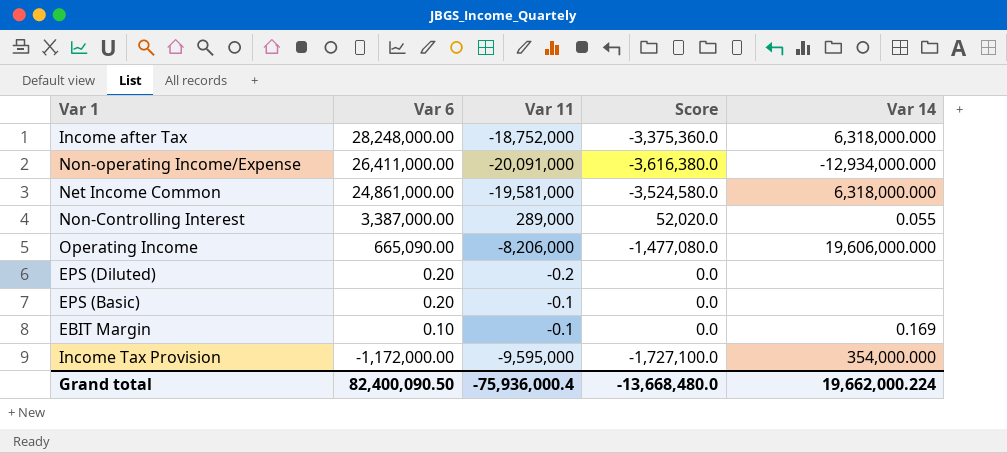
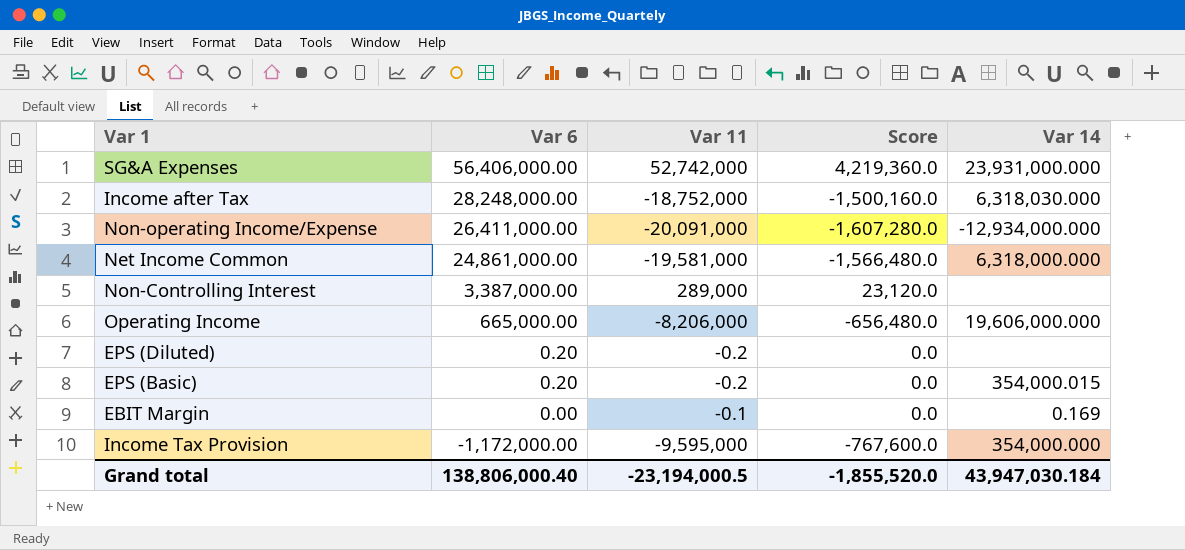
column Score | formula: [Var 11] * 0.18 -> [Var 11] * 0.08
row SG&A Expenses: none -> 56,406,000.00 | 52,742,000 | 4,219,360.0 | 23,931,000.000
Income after Tax | Var 14: 6,318,000.000 -> 6,318,030.000
Non-Controlling Interest | Var 14: 0.055 -> none
Operating Income | Var 6: 665,090.00 -> 665,000.00
EPS (Basic) | Var 11: -0.1 -> -0.2
EPS (Basic) | Var 14: none -> 354,000.015
EBIT Margin | Var 6: 0.10 -> 0.00
Grand total | Var 6: 82,400,090.50 -> 138,806,000.40
Grand total | Var 11: -75,936,000.4 -> -23,194,000.5
Grand total | Score: -13,668,480.0 -> -1,855,520.0
Grand total | Var 14: 19,662,000.224 -> 43,947,030.184

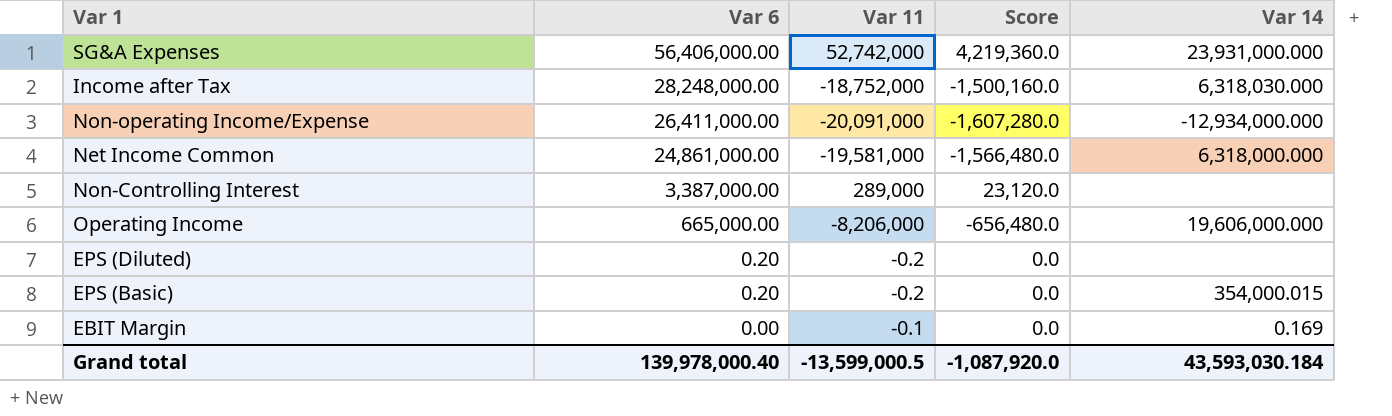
row Income Tax Provision: -1,172,000.00 | -9,595,000 | -767,600.0 | 354,000.000 -> none
Grand total | Var 6: 138,806,000.40 -> 139,978,000.40
Grand total | Var 11: -23,194,000.5 -> -13,599,000.5
Grand total | Score: -1,855,520.0 -> -1,087,920.0
Grand total | Var 14: 43,947,030.184 -> 43,593,030.184

